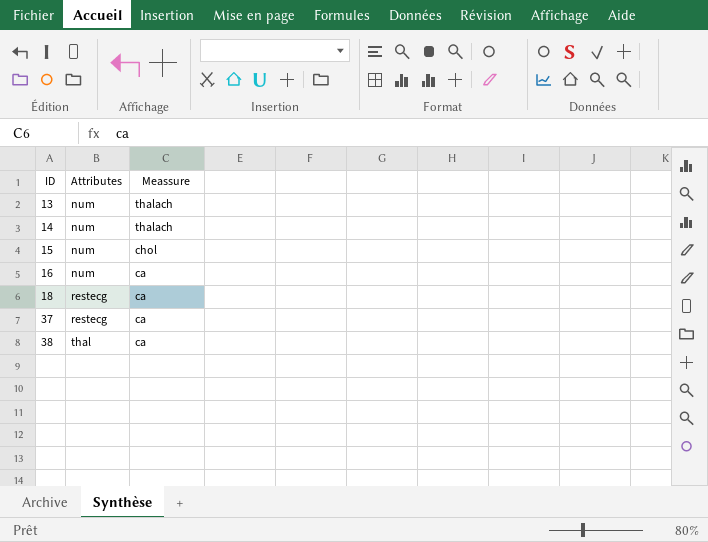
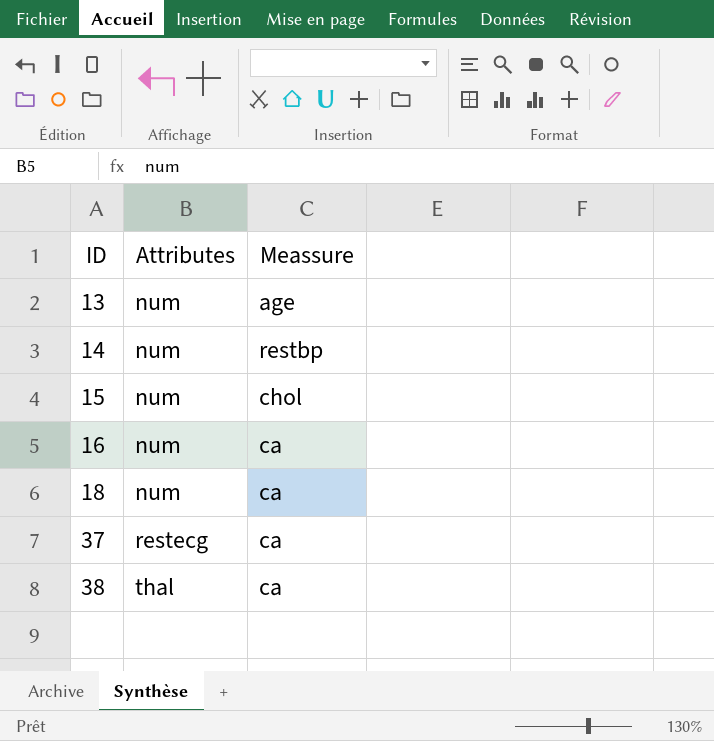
13 | Meassure: thalach -> age
14 | Meassure: thalach -> restbp
18 | Attributes: restecg -> num

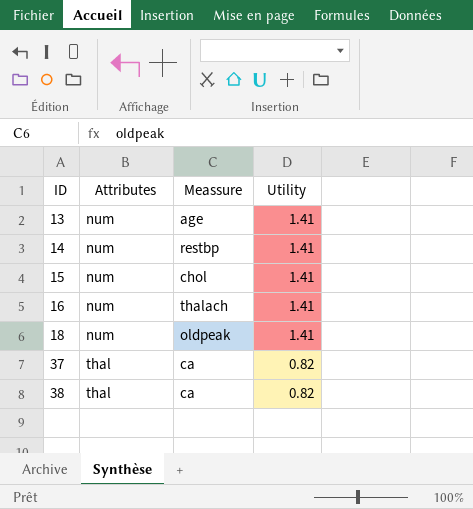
column Utility | position: none -> 4
16 | Meassure: ca -> thalach
18 | Meassure: ca -> oldpeak
37 | Attributes: restecg -> thal

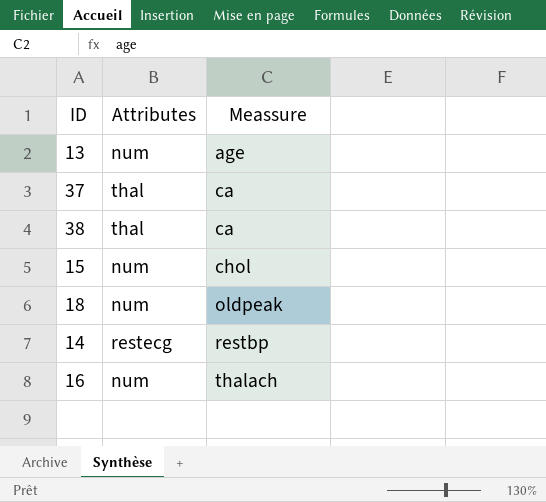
row order: ID ascending -> Meassure ascending
column Utility | position: 4 -> none
14 | Attributes: num -> restecg

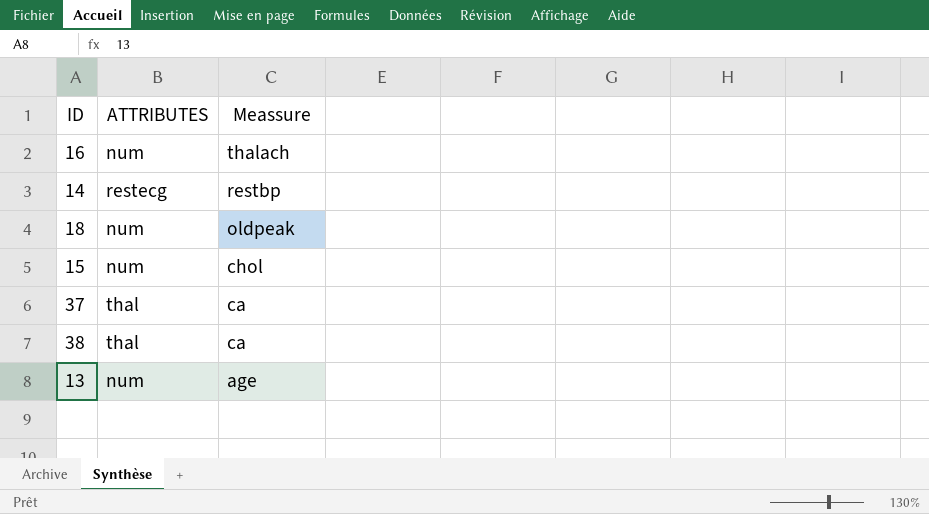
row order: Meassure ascending -> Meassure descending
column name: Attributes -> ATTRIBUTES

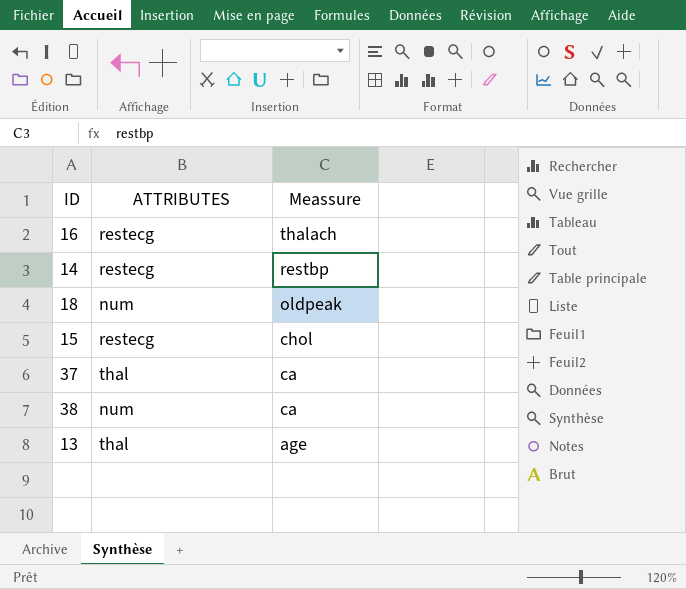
16 | ATTRIBUTES: num -> restecg
15 | ATTRIBUTES: num -> restecg
38 | ATTRIBUTES: thal -> num
13 | ATTRIBUTES: num -> thal

